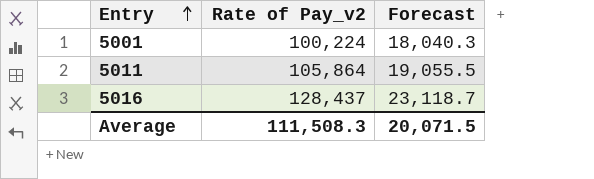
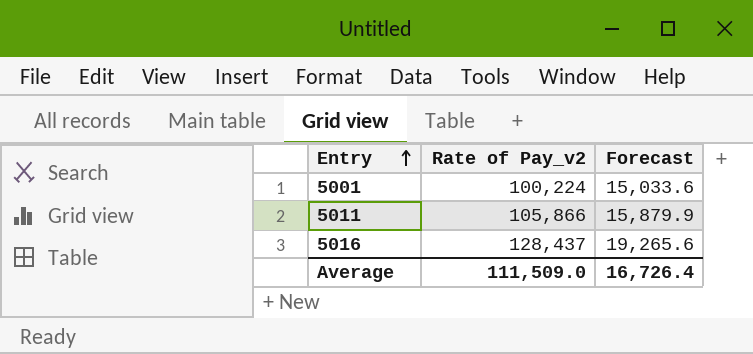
column Forecast | formula: [Rate of Pay_v2] * 0.18 -> [Rate of Pay_v2] * 0.15
5011 | Rate of Pay_v2: 105,864 -> 105,866
Average | Rate of Pay_v2: 111,508.3 -> 111,509.0
Average | Forecast: 20,071.5 -> 16,726.4

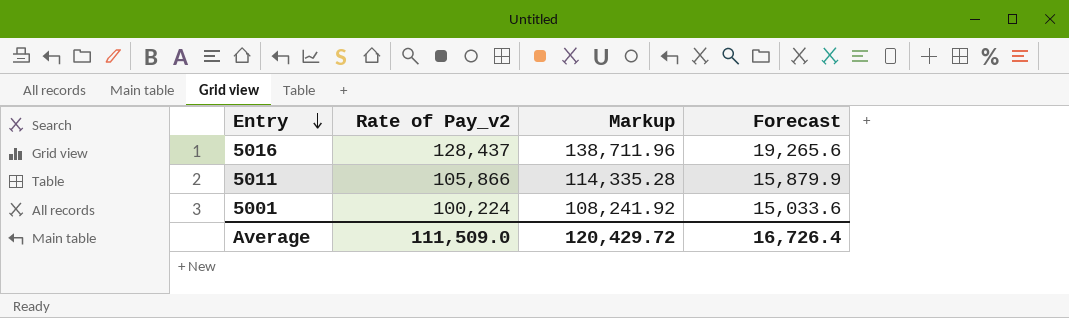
row order: Entry ascending -> Entry descending
column Markup | formula: none -> [Rate of Pay_v2] * 1.08

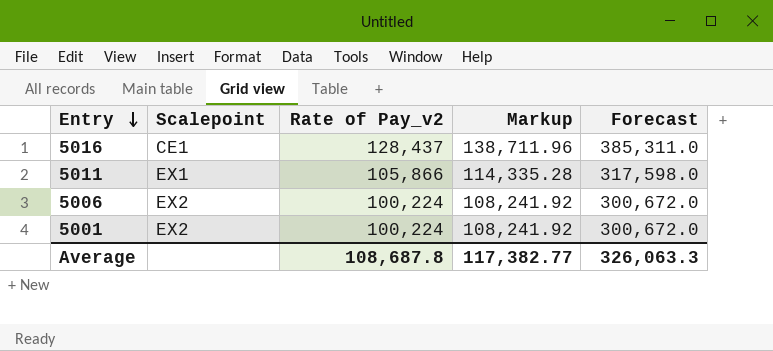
column Scalepoint | position: none -> 2
column Forecast | formula: [Rate of Pay_v2] * 0.15 -> [Rate of Pay_v2] * 3
row 5006: none -> EX2 | 100,224 | 108,241.92 | 300,672.0
Average | Rate of Pay_v2: 111,509.0 -> 108,687.8
Average | Markup: 120,429.72 -> 117,382.77
Average | Forecast: 16,726.4 -> 326,063.3

